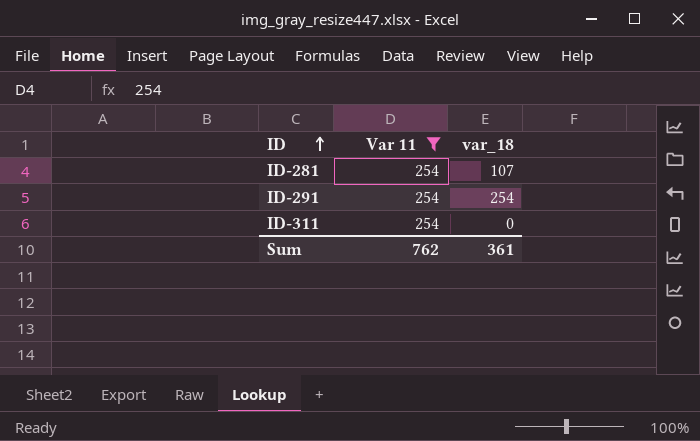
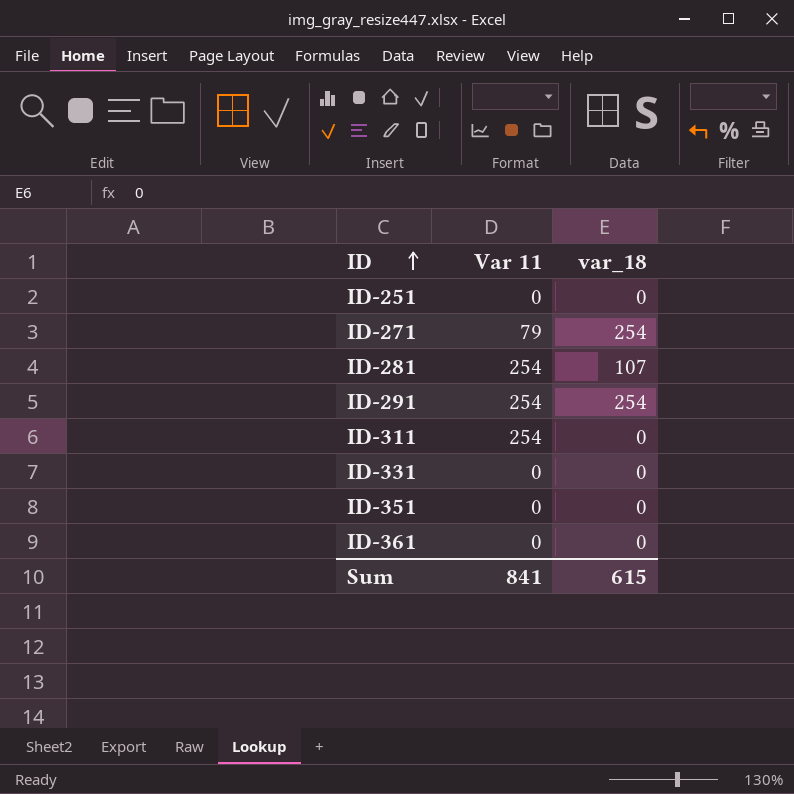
filter: Var 11 = 254 -> none
Sum | Var 11: 762 -> 841
Sum | var_18: 361 -> 615

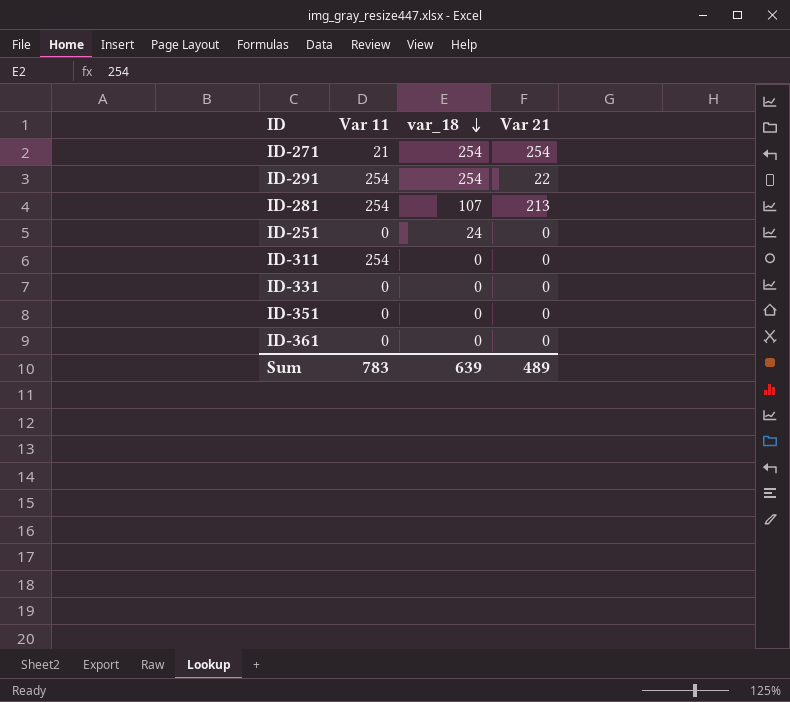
row order: ID ascending -> var_18 descending
column Var 21 | position: none -> 4
ID-271 | Var 11: 79 -> 21
ID-251 | var_18: 0 -> 24
Sum | Var 11: 841 -> 783
Sum | var_18: 615 -> 639

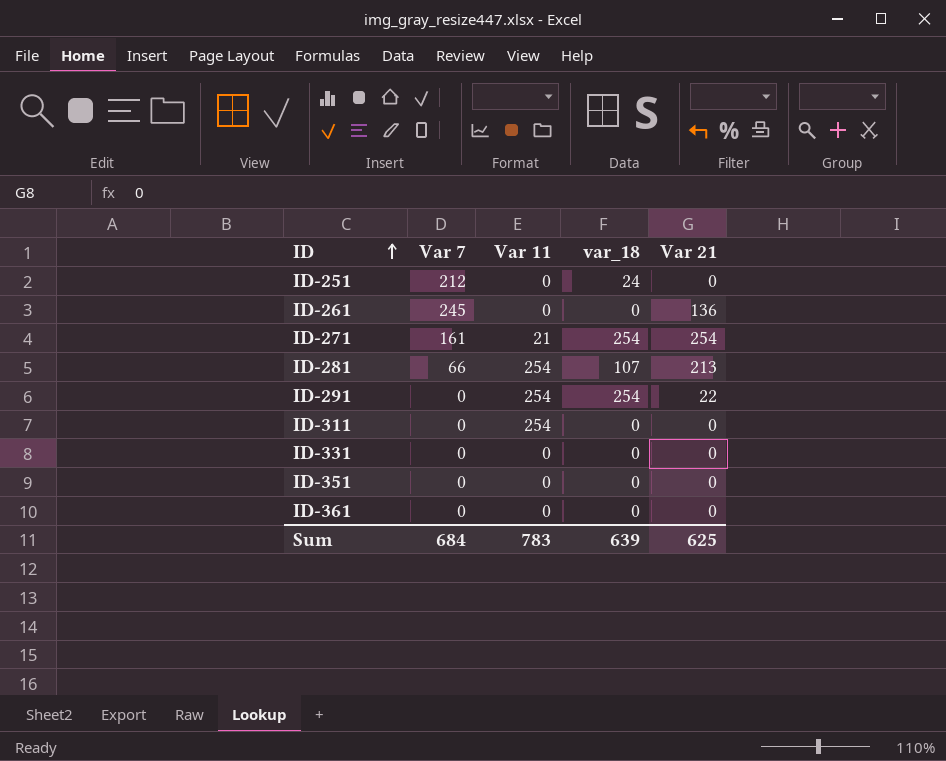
row order: var_18 descending -> ID ascending
column Var 7 | position: none -> 2
row ID-261: none -> 245 | 0 | 0 | 136
Sum | Var 21: 489 -> 625

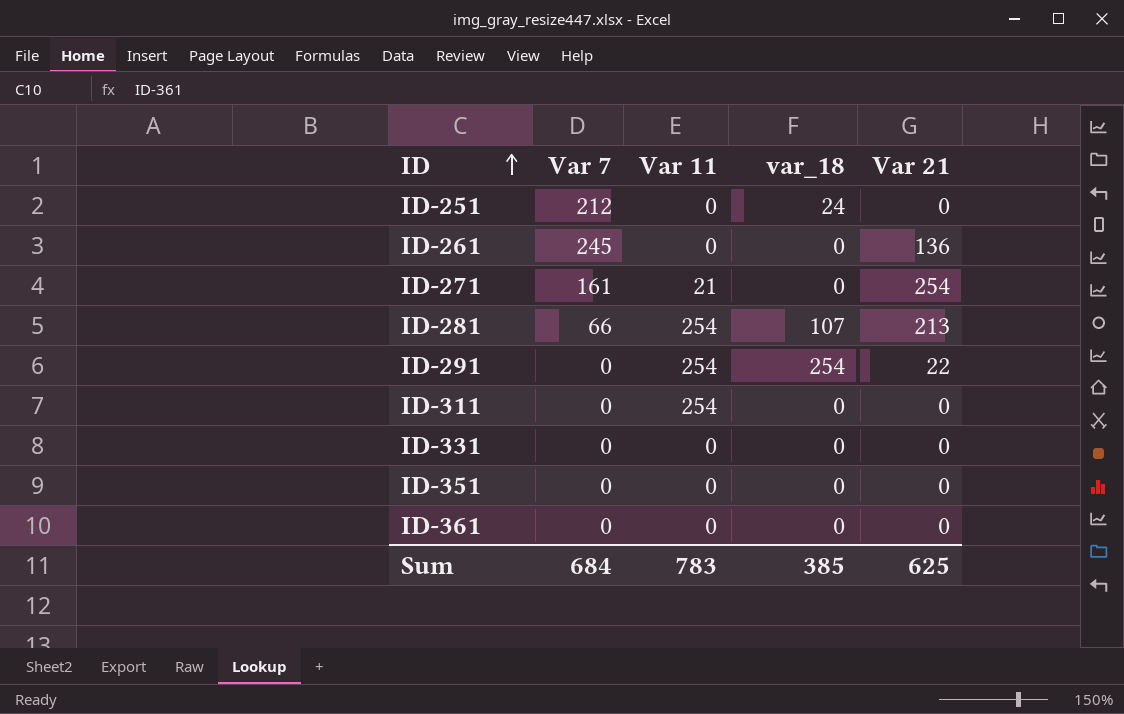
ID-271 | var_18: 254 -> 0
Sum | var_18: 639 -> 385

